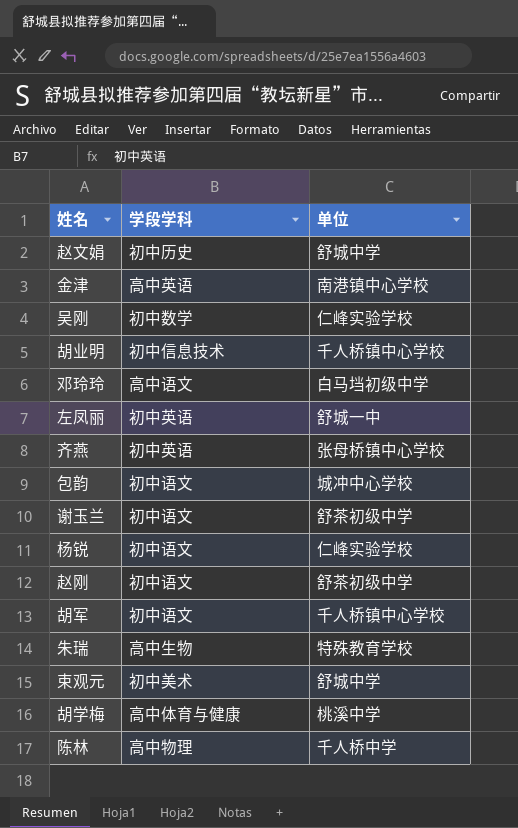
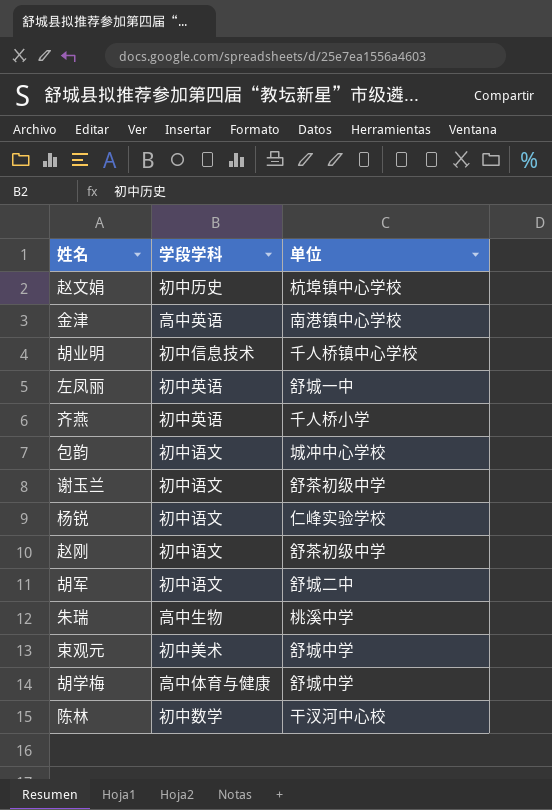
row 吴刚: 初中数学 | 仁峰实验学校 -> none
row 邓玲玲: 高中语文 | 白马垱初级中学 -> none
赵文娟 | 单位: 舒城中学 -> 杭埠镇中心学校
齐燕 | 单位: 张母桥镇中心学校 -> 千人桥小学
胡军 | 单位: 千人桥镇中心学校 -> 舒城二中
朱瑞 | 单位: 特殊教育学校 -> 桃溪中学
胡学梅 | 单位: 桃溪中学 -> 舒城中学
陈林 | 学段学科: 高中物理 -> 初中数学
陈林 | 单位: 千人桥中学 -> 干汊河中心校

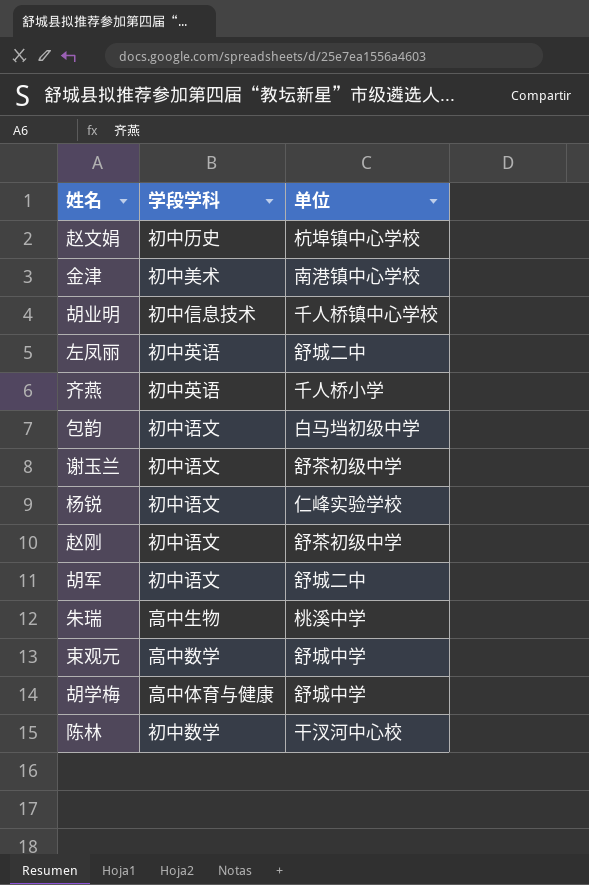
金津 | 学段学科: 高中英语 -> 初中美术
左凤丽 | 单位: 舒城一中 -> 舒城二中
包韵 | 单位: 城冲中心学校 -> 白马垱初级中学
束观元 | 学段学科: 初中美术 -> 高中数学

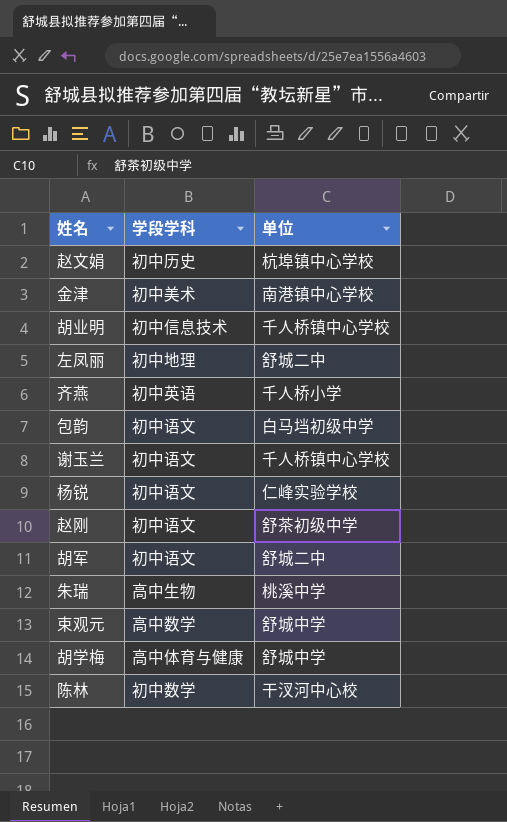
左凤丽 | 学段学科: 初中英语 -> 初中地理
谢玉兰 | 单位: 舒茶初级中学 -> 千人桥镇中心学校

